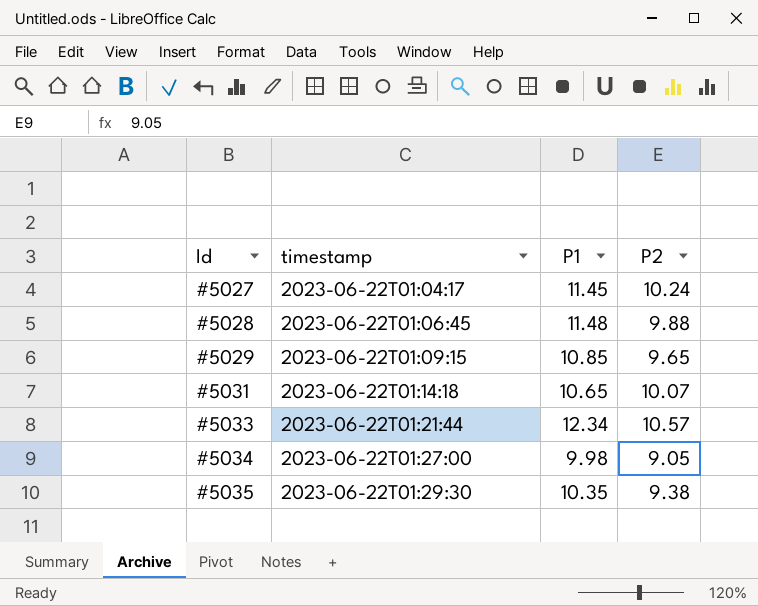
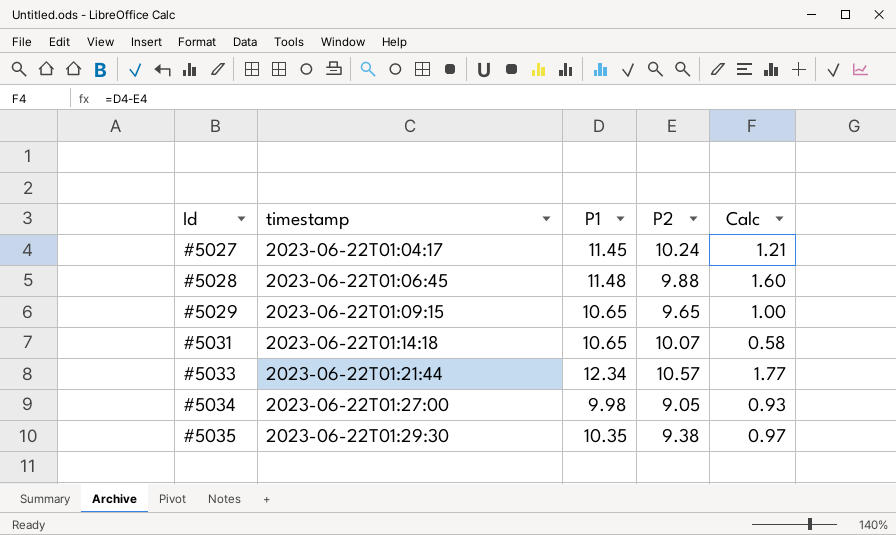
column Calc | formula: none -> [P1] - [P2]
#5029 | P1: 10.85 -> 10.65

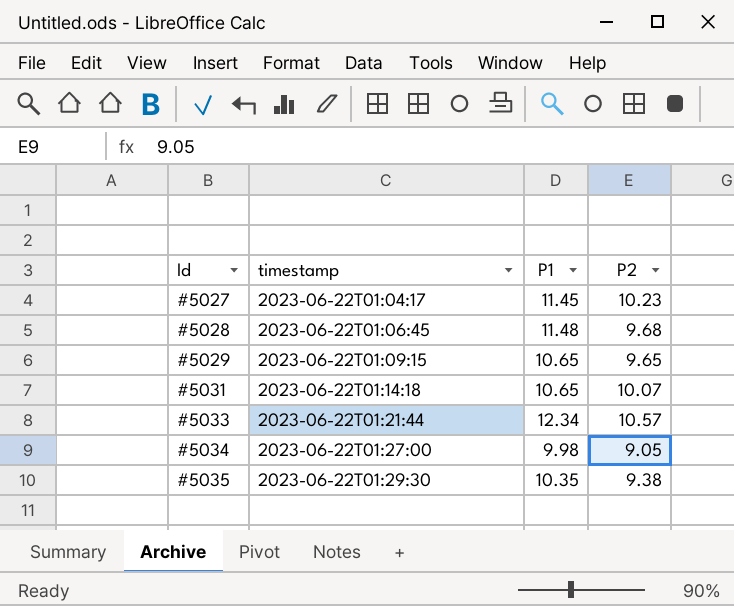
column Calc | formula: [P1] - [P2] -> none
#5027 | P2: 10.24 -> 10.23
#5028 | P2: 9.88 -> 9.68

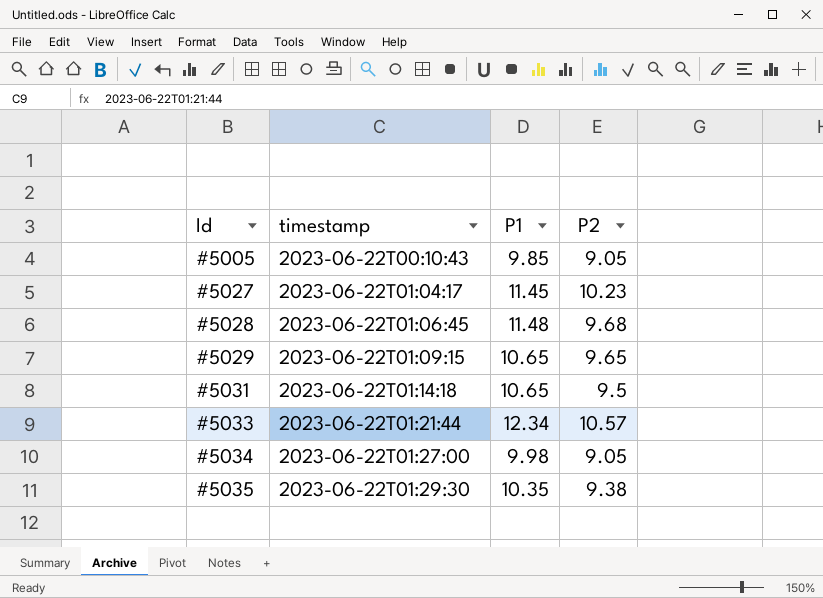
row #5005: none -> 2023-06-22T00:10:43 | 9.85 | 9.05
#5031 | P2: 10.07 -> 9.5

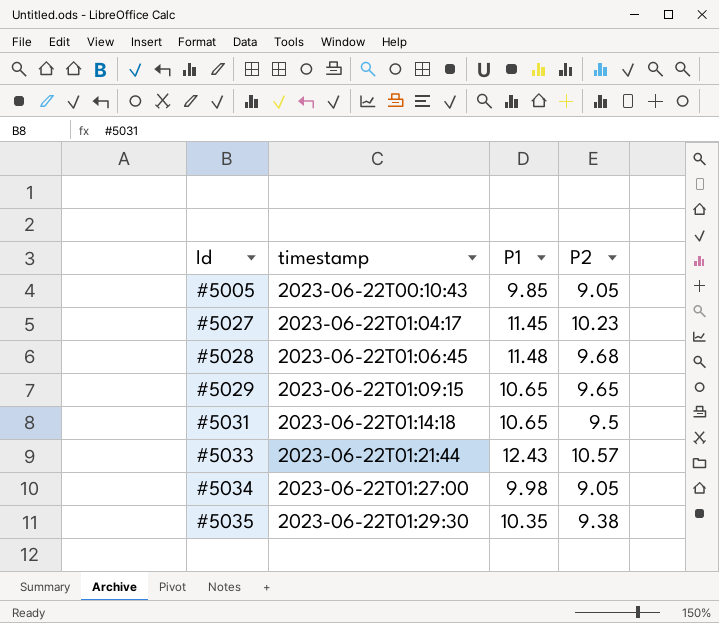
#5033 | P1: 12.34 -> 12.43

